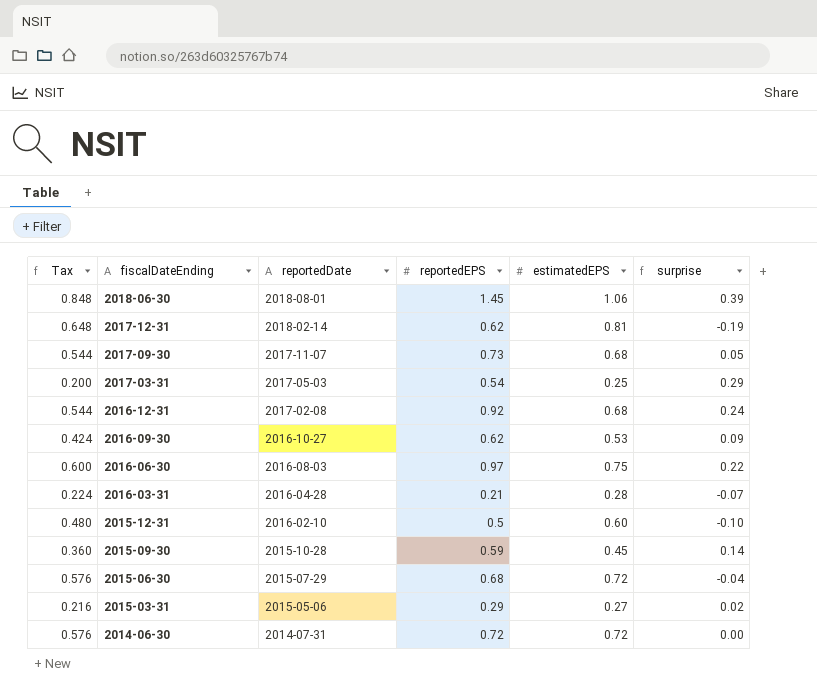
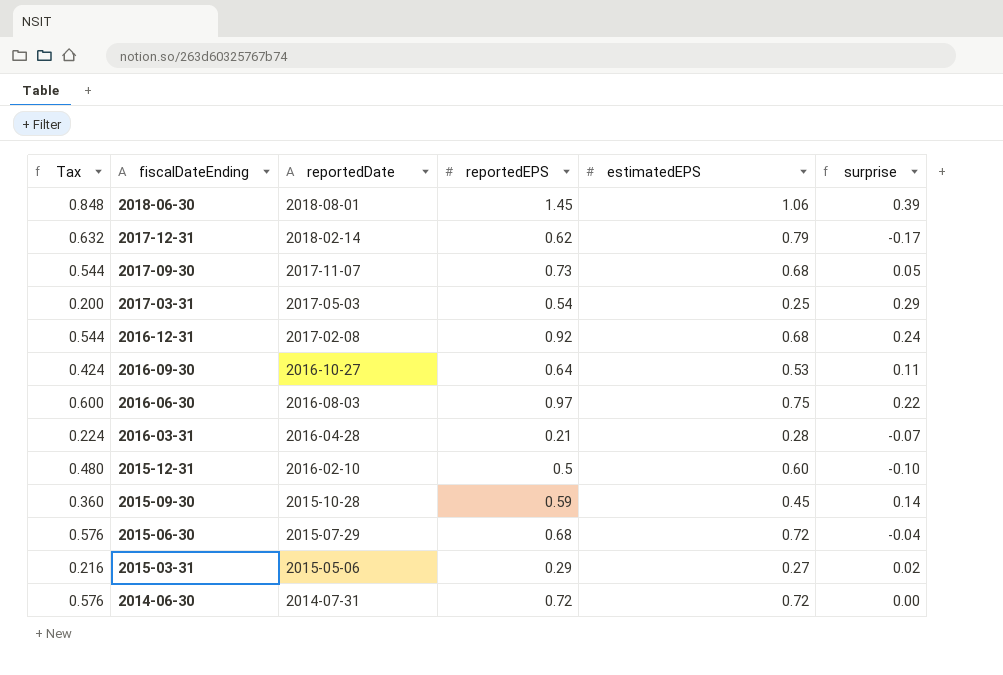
2017-12-31 | Tax: 0.648 -> 0.632
2017-12-31 | estimatedEPS: 0.81 -> 0.79
2017-12-31 | surprise: -0.19 -> -0.17
2016-09-30 | reportedEPS: 0.62 -> 0.64
2016-09-30 | surprise: 0.09 -> 0.11

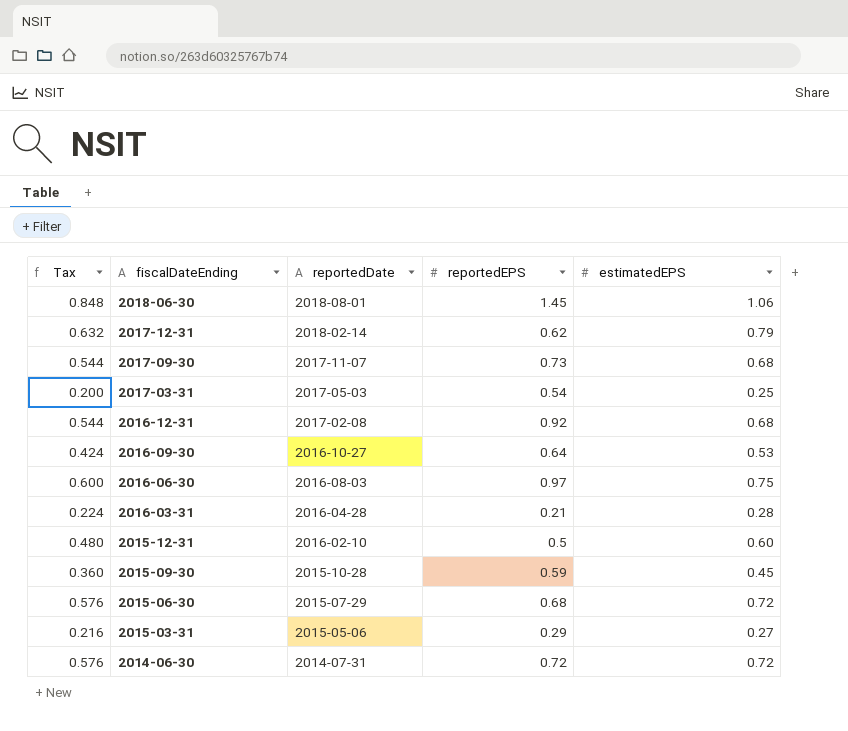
column surprise | formula: [reportedEPS] - [estimatedEPS] -> none

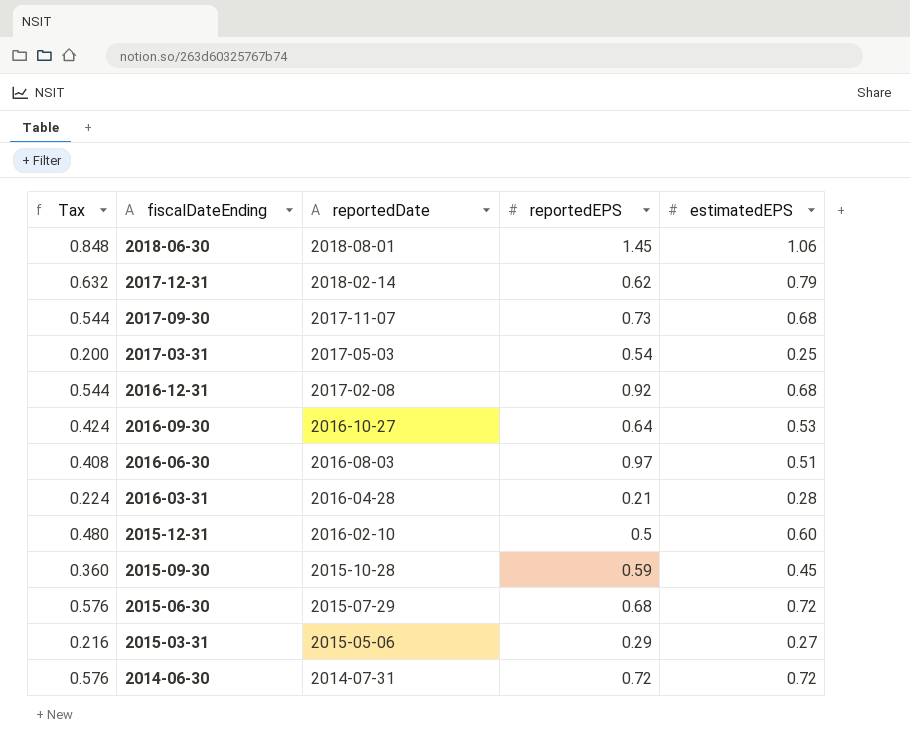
2016-06-30 | Tax: 0.600 -> 0.408
2016-06-30 | estimatedEPS: 0.75 -> 0.51

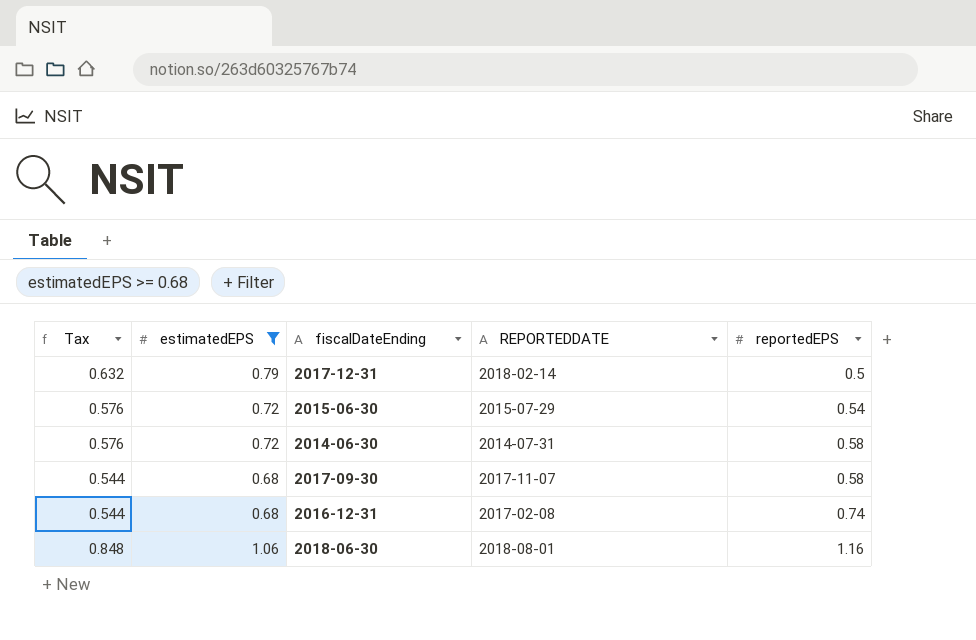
filter: none -> estimatedEPS >= 0.68
row order: fiscalDateEnding descending -> reportedEPS ascending
column estimatedEPS | position: 5 -> 2
column name: reportedDate -> REPORTEDDATE
2017-12-31 | reportedEPS: 0.62 -> 0.5
2015-06-30 | reportedEPS: 0.68 -> 0.54
2014-06-30 | reportedEPS: 0.72 -> 0.58
2017-09-30 | reportedEPS: 0.73 -> 0.58
2016-12-31 | reportedEPS: 0.92 -> 0.74
2018-06-30 | reportedEPS: 1.45 -> 1.16

